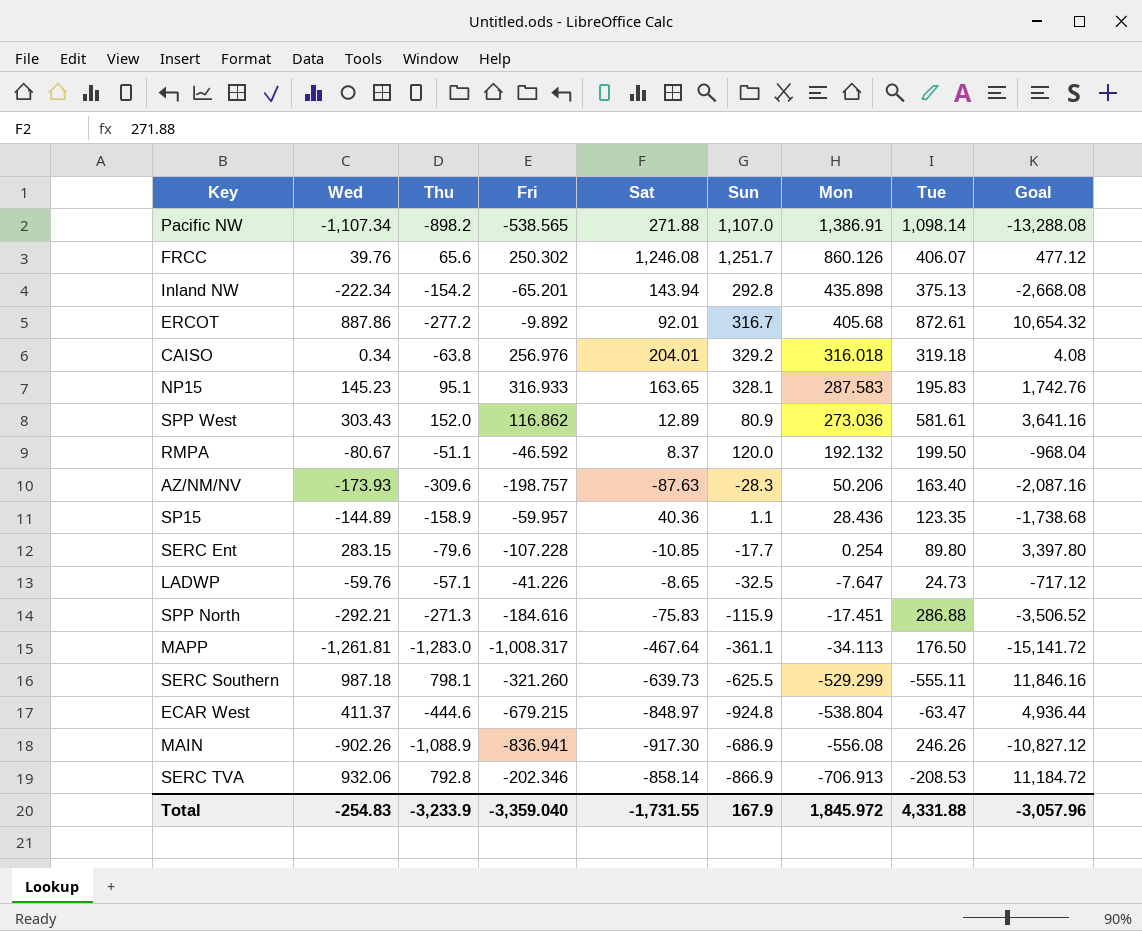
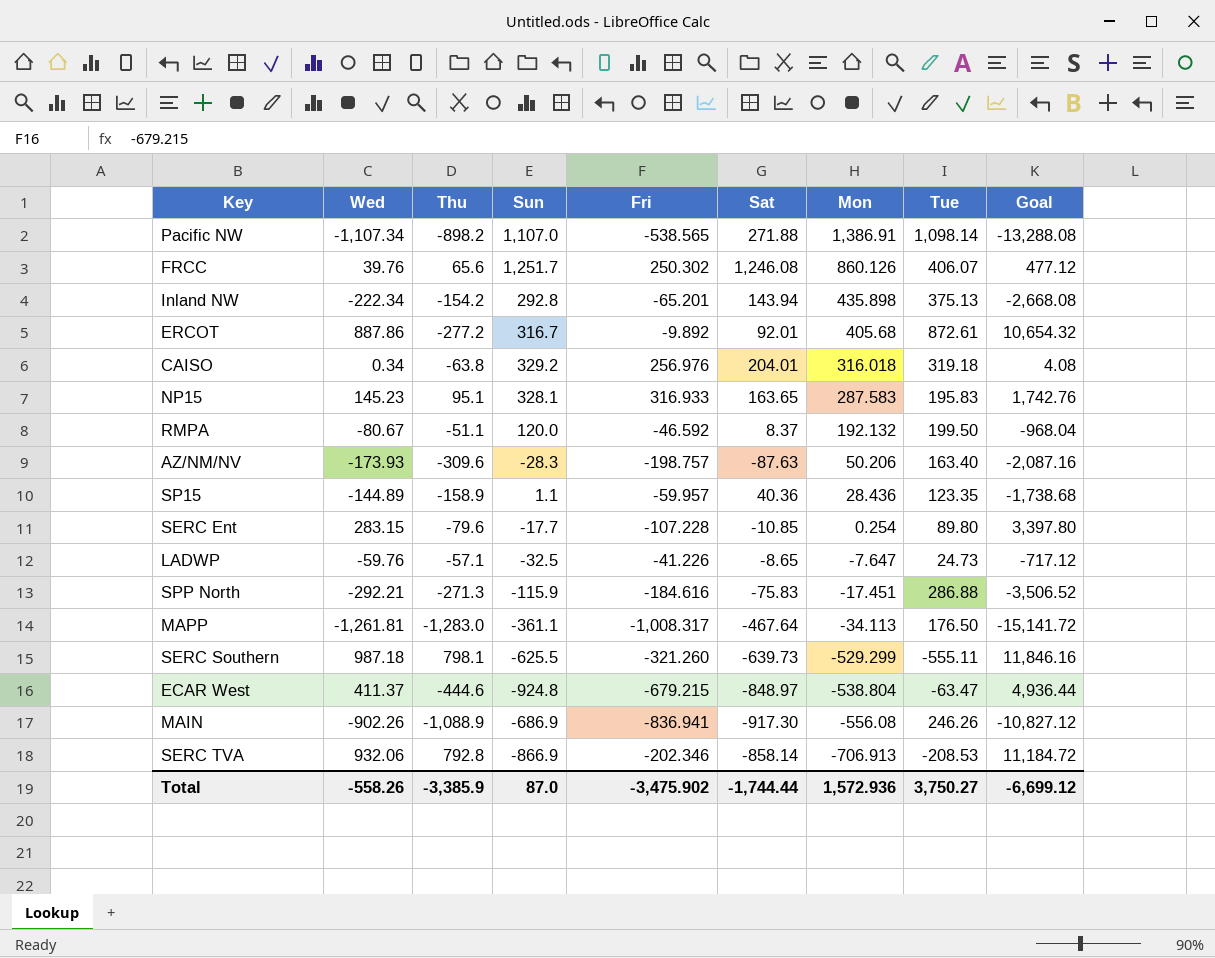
column Sun | position: 6 -> 4
row SPP West: 303.43 | 152.0 | 116.862 | 12.89 | 80.9 | 273.036 | 581.61 | 3,641.16 -> none
Total | Wed: -254.83 -> -558.26
Total | Thu: -3,233.9 -> -3,385.9
Total | Sun: 167.9 -> 87.0
Total | Fri: -3,359.040 -> -3,475.902
Total | Sat: -1,731.55 -> -1,744.44
Total | Mon: 1,845.972 -> 1,572.936
Total | Tue: 4,331.88 -> 3,750.27
Total | Goal: -3,057.96 -> -6,699.12

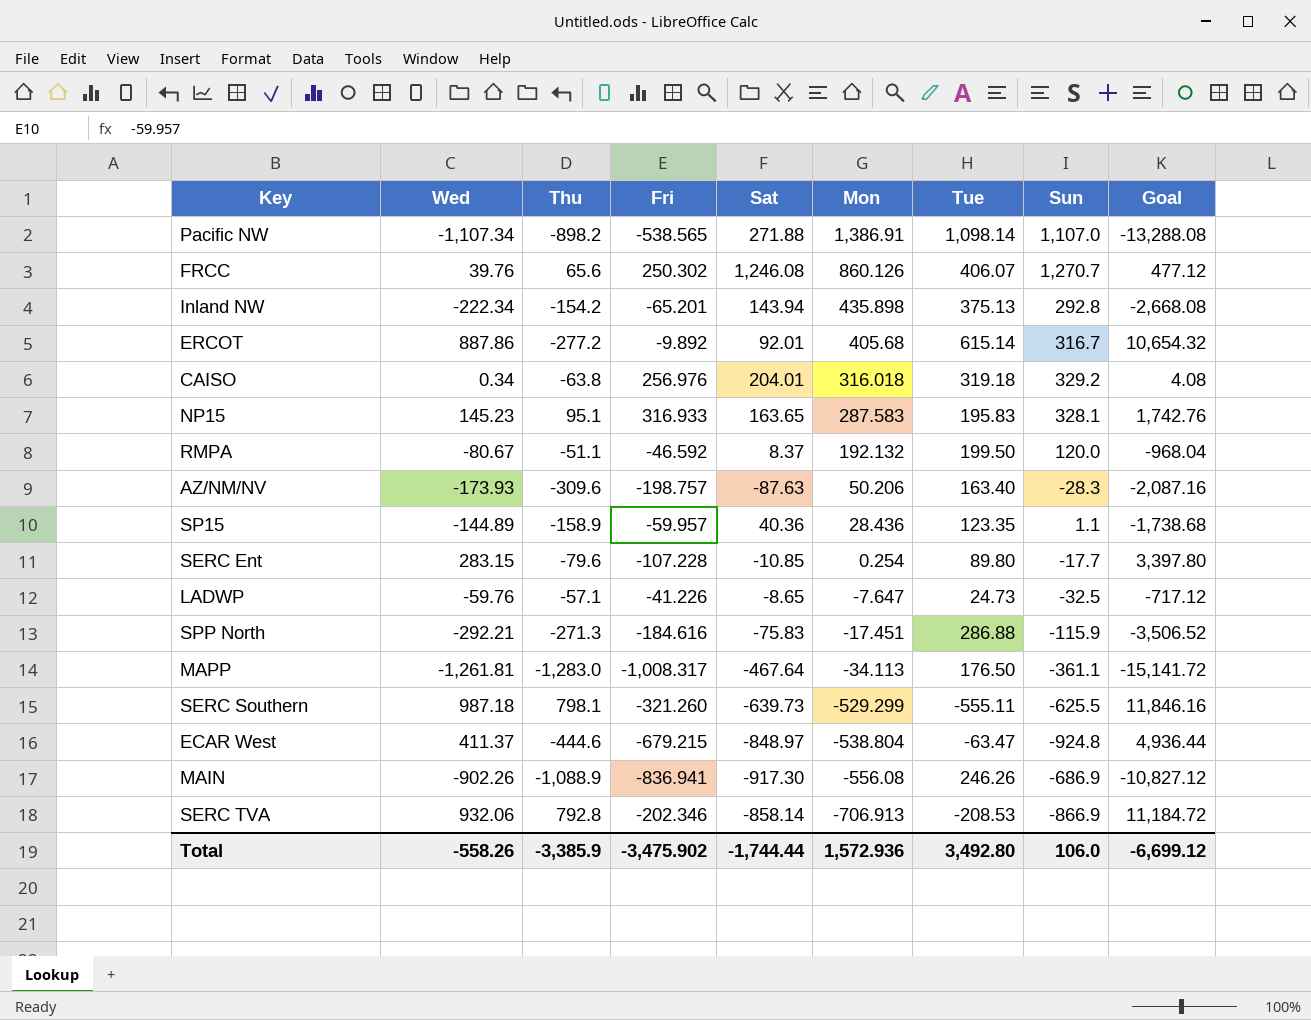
column Sun | position: 4 -> 8
FRCC | Sun: 1,251.7 -> 1,270.7
ERCOT | Tue: 872.61 -> 615.14
Total | Tue: 3,750.27 -> 3,492.80
Total | Sun: 87.0 -> 106.0

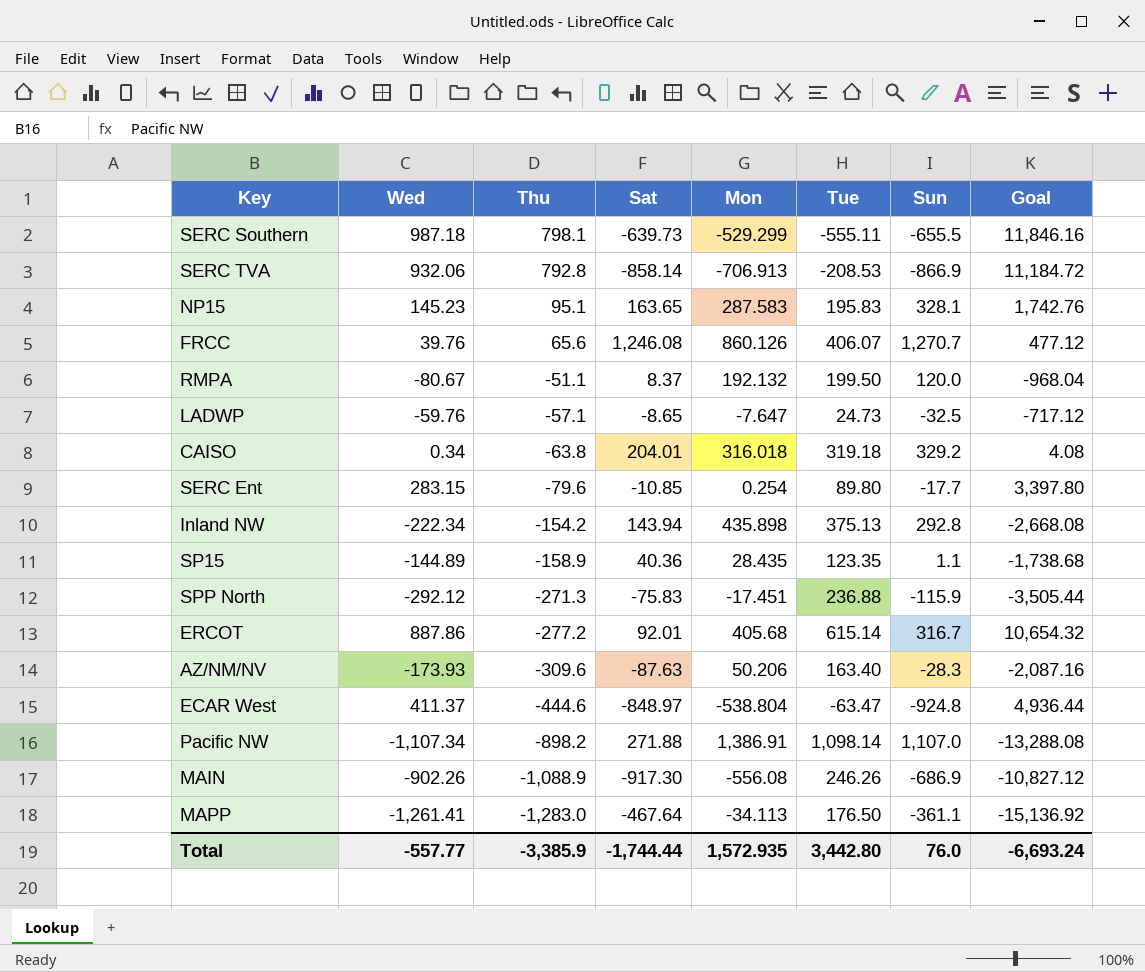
row order: Mon descending -> Thu descending
column Fri | position: 4 -> none
SERC Southern | Sun: -625.5 -> -655.5
SP15 | Mon: 28.436 -> 28.435
SPP North | Wed: -292.21 -> -292.12
SPP North | Tue: 286.88 -> 236.88
SPP North | Goal: -3,506.52 -> -3,505.44
MAPP | Wed: -1,261.81 -> -1,261.41
MAPP | Goal: -15,141.72 -> -15,136.92
Total | Wed: -558.26 -> -557.77
Total | Mon: 1,572.936 -> 1,572.935
Total | Tue: 3,492.80 -> 3,442.80
Total | Sun: 106.0 -> 76.0
Total | Goal: -6,699.12 -> -6,693.24

